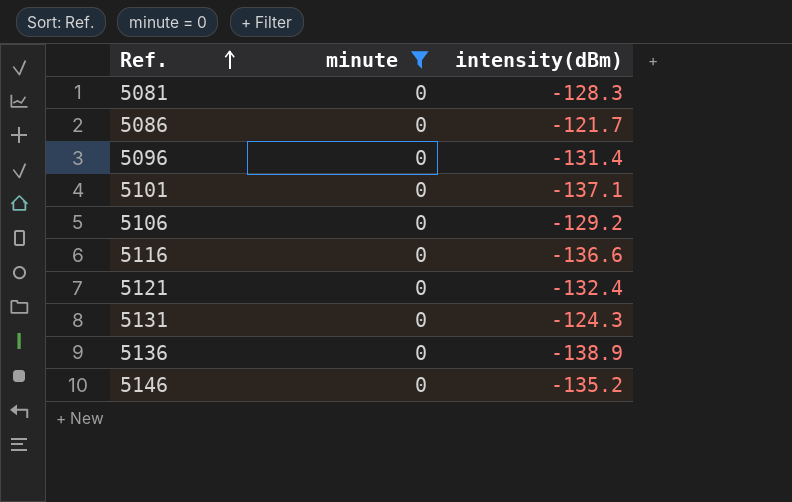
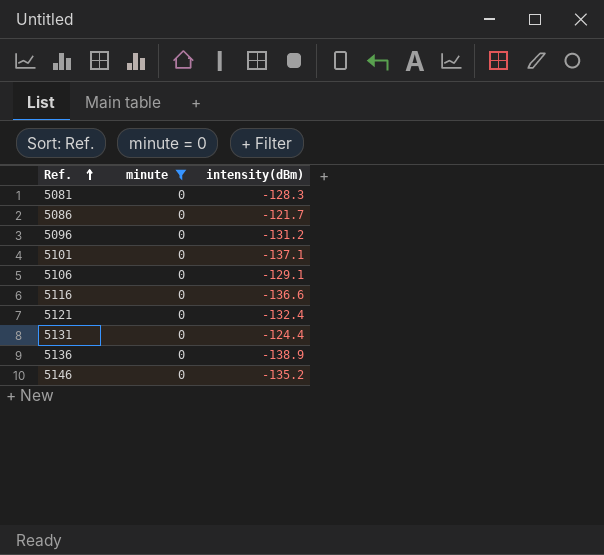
5096 | intensity(dBm): -131.4 -> -131.2
5106 | intensity(dBm): -129.2 -> -129.1
5131 | intensity(dBm): -124.3 -> -124.4

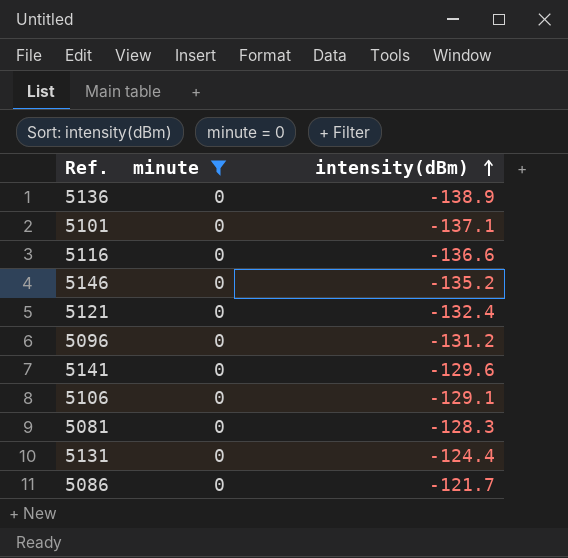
row order: Ref. ascending -> intensity(dBm) ascending
row 5141: none -> 0 | -129.6

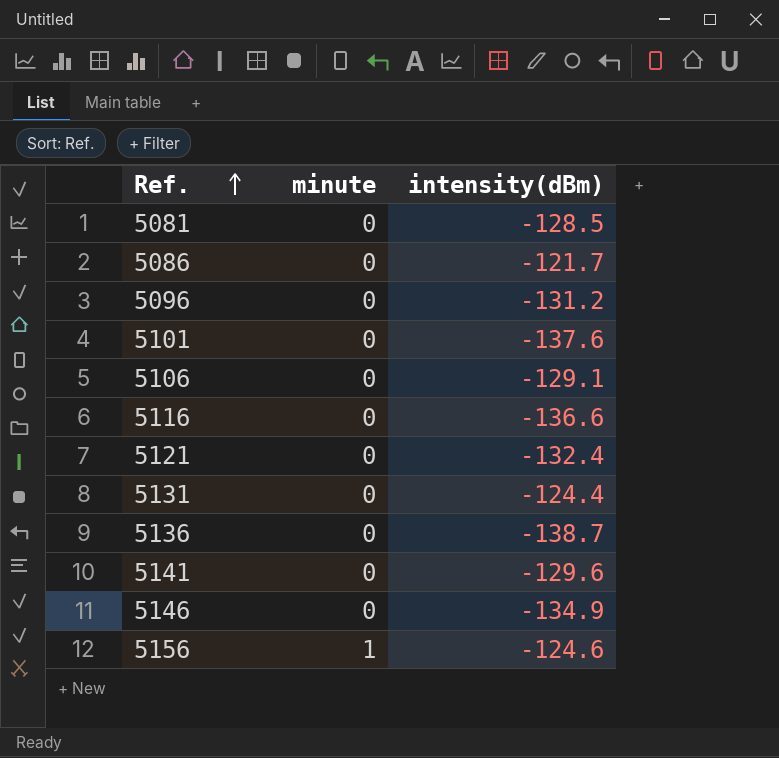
filter: minute = 0 -> none
row order: intensity(dBm) ascending -> Ref. ascending
5081 | intensity(dBm): -128.3 -> -128.5
5101 | intensity(dBm): -137.1 -> -137.6
5136 | intensity(dBm): -138.9 -> -138.7
5146 | intensity(dBm): -135.2 -> -134.9

